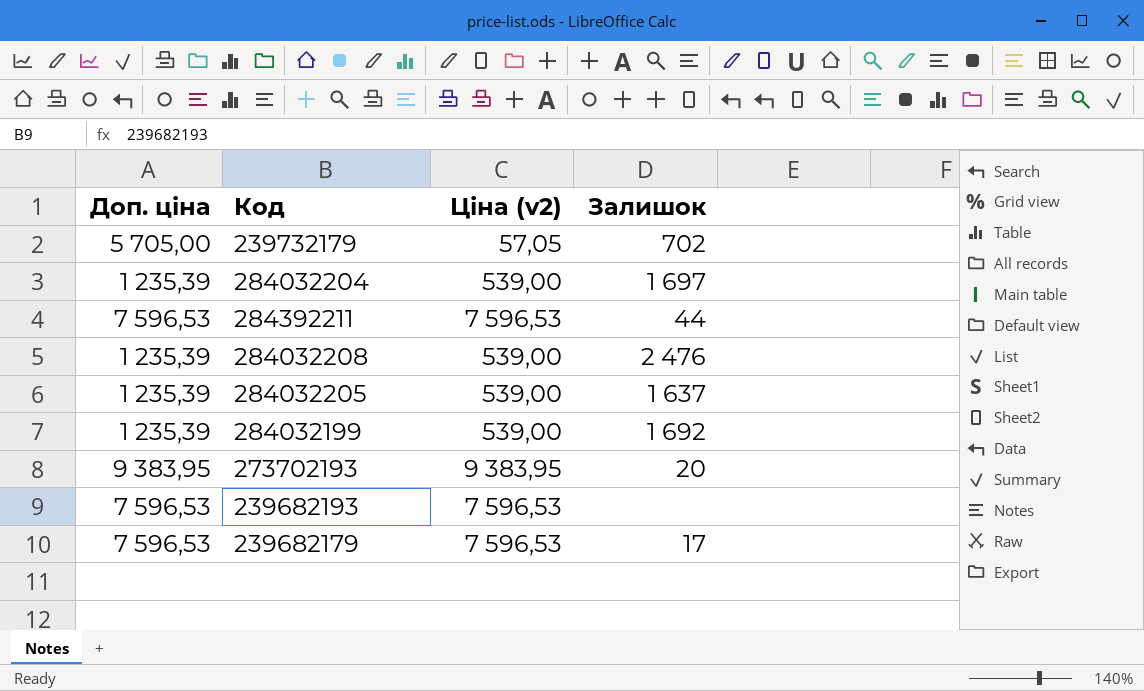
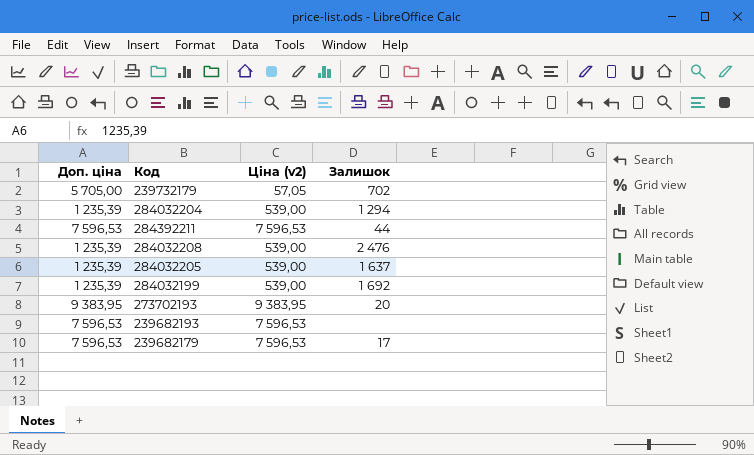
284032204 | Залишок: 1 697 -> 1 294

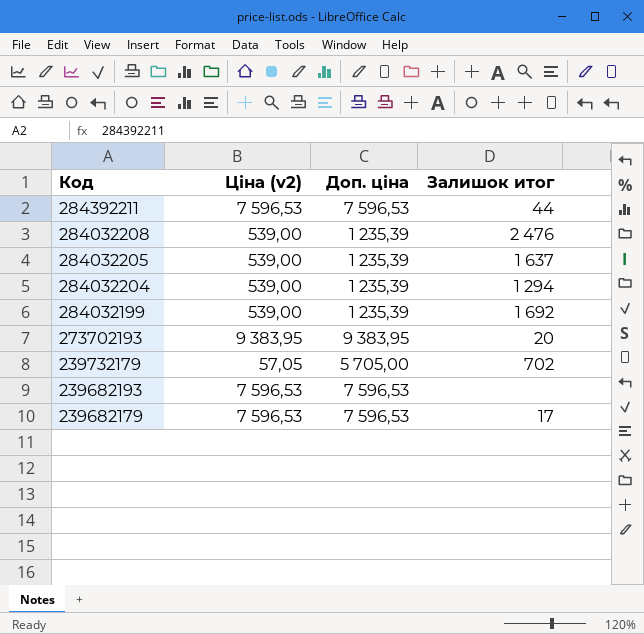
row order: none -> Код descending
column Доп. ціна | position: 1 -> 3
column name: Залишок -> Залишок итог

